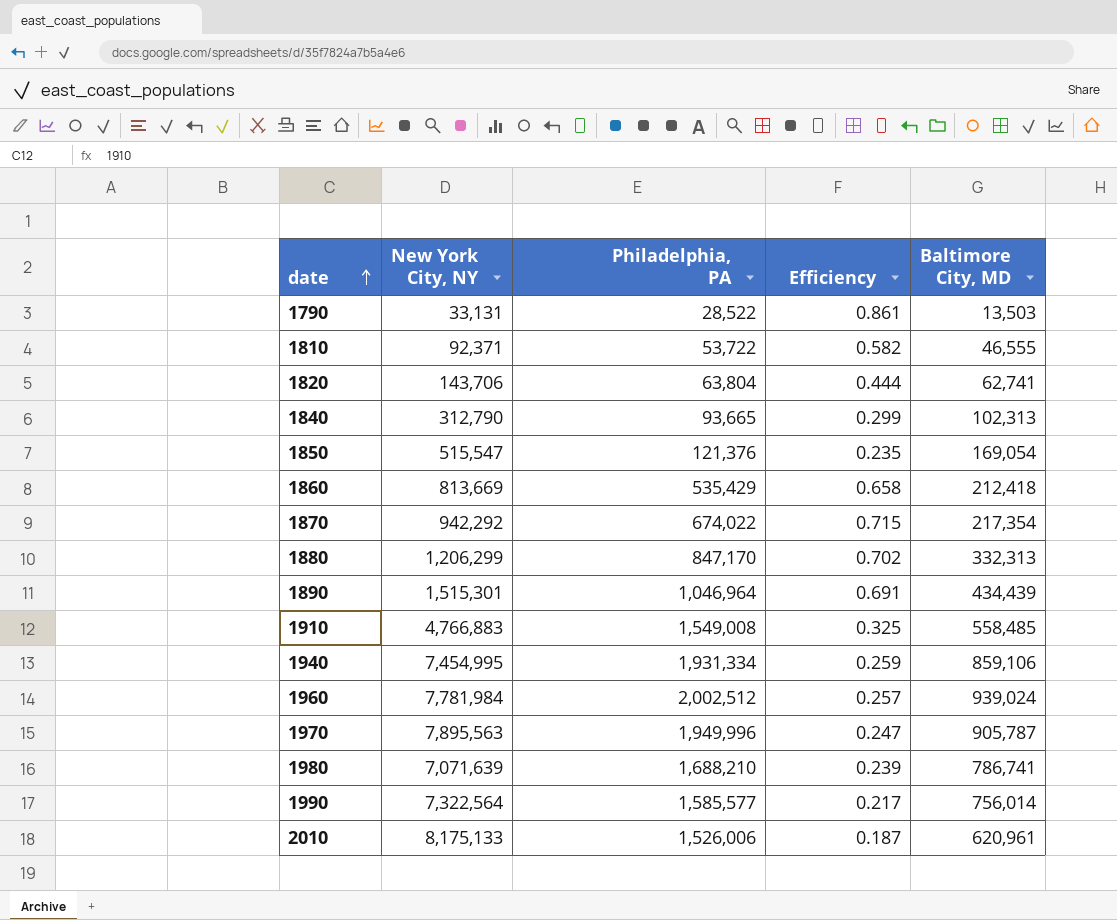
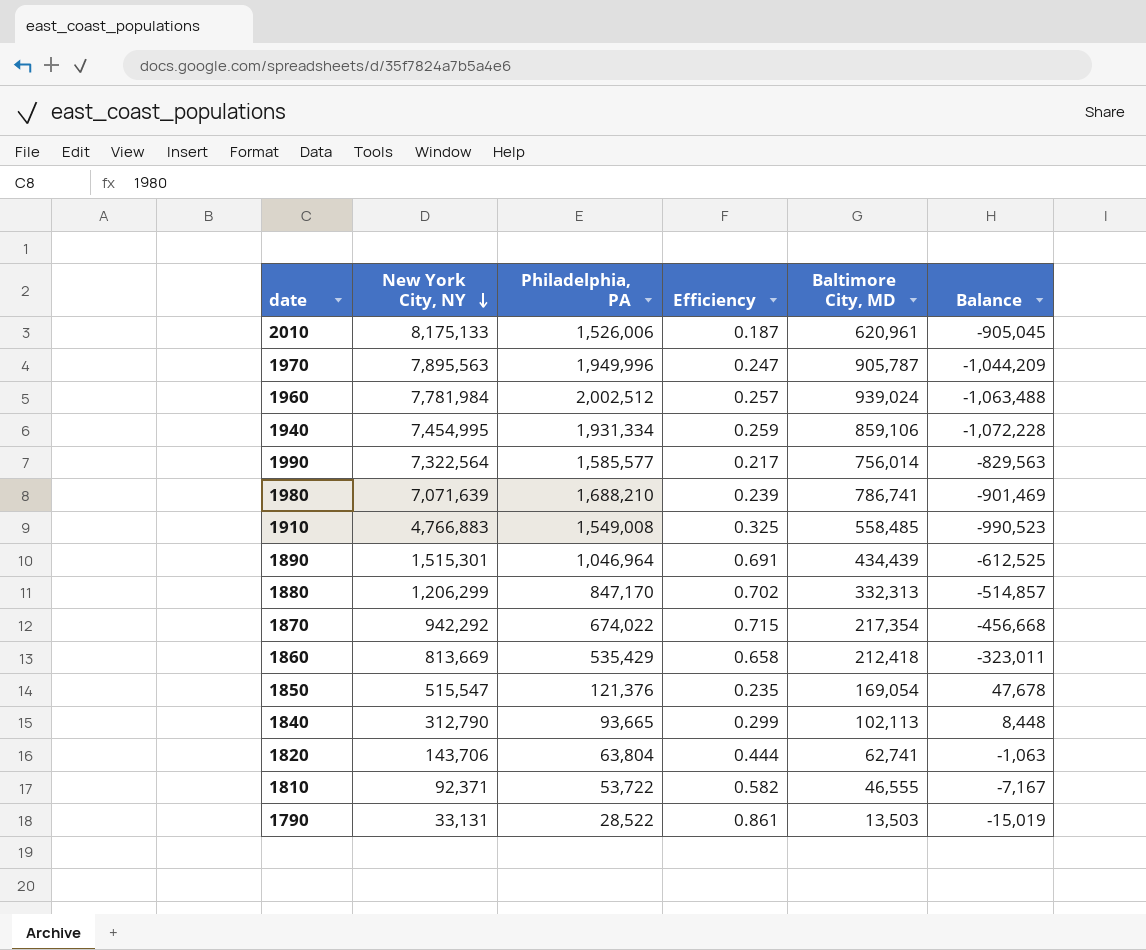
row order: date ascending -> New York City, NY descending
column Balance | formula: none -> [Baltimore City, MD] - [Philadelphia, PA]
1840 | Baltimore City, MD: 102,313 -> 102,113

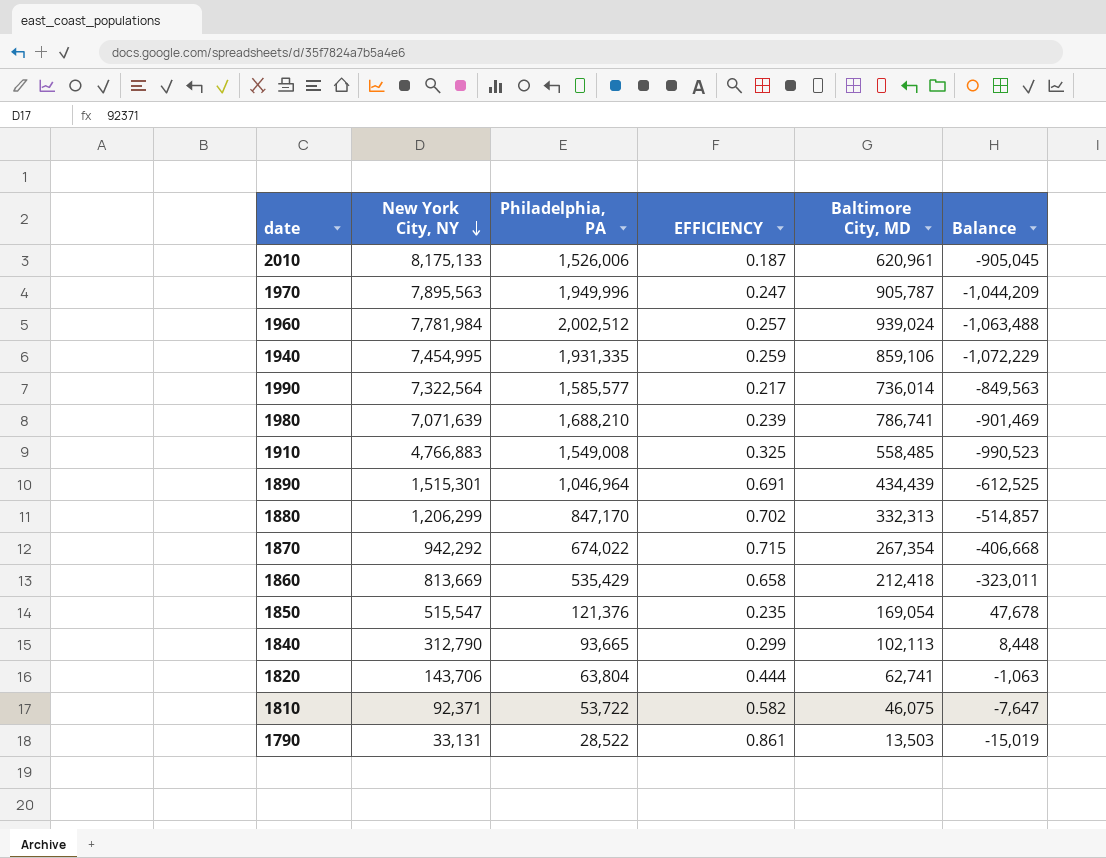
column name: Efficiency -> EFFICIENCY
1940 | Philadelphia, PA: 1,931,334 -> 1,931,335
1940 | Balance: -1,072,228 -> -1,072,229
1990 | Baltimore City, MD: 756,014 -> 736,014
1990 | Balance: -829,563 -> -849,563
1870 | Baltimore City, MD: 217,354 -> 267,354
1870 | Balance: -456,668 -> -406,668
1810 | Baltimore City, MD: 46,555 -> 46,075
1810 | Balance: -7,167 -> -7,647

